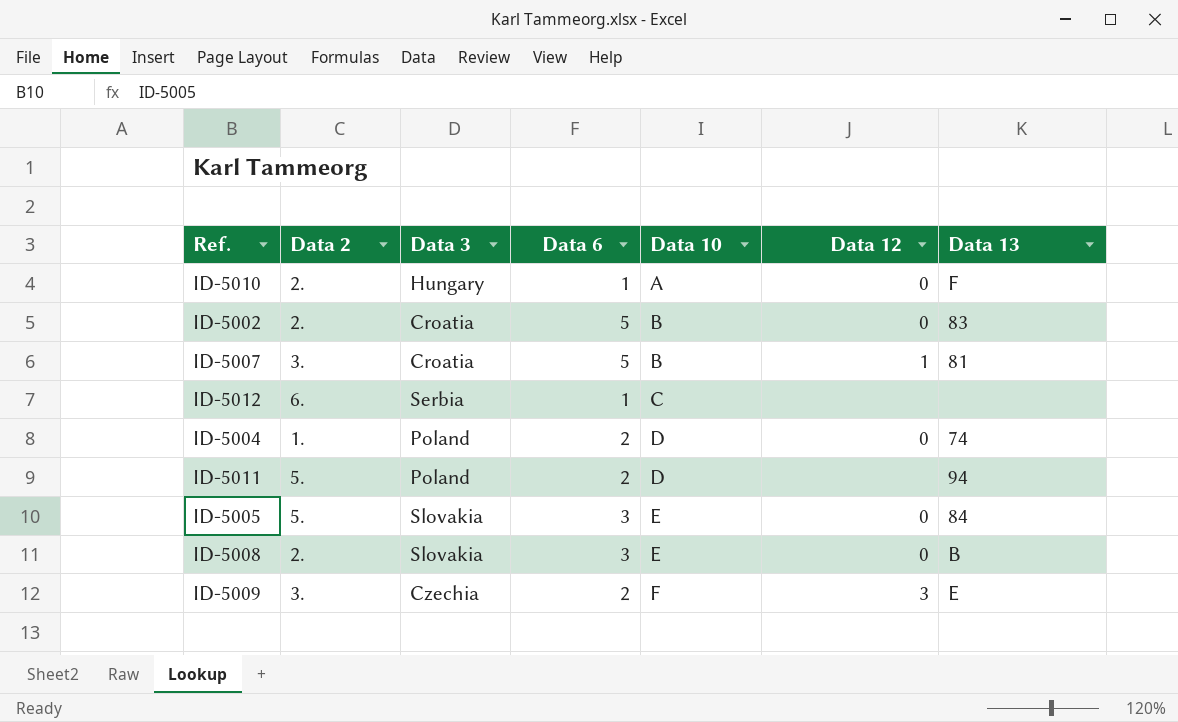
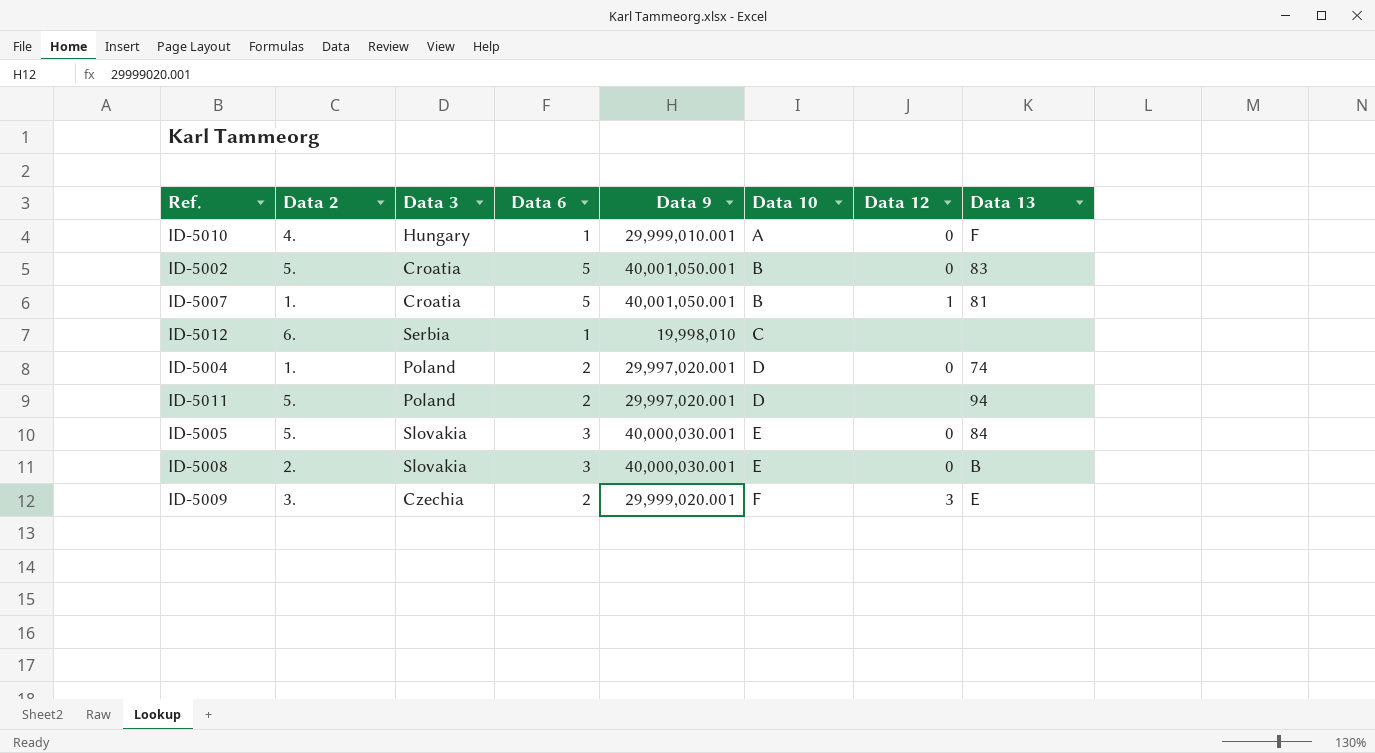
column Data 9 | position: none -> 5
ID-5010 | Data 2: 2. -> 4.
ID-5002 | Data 2: 2. -> 5.
ID-5007 | Data 2: 3. -> 1.

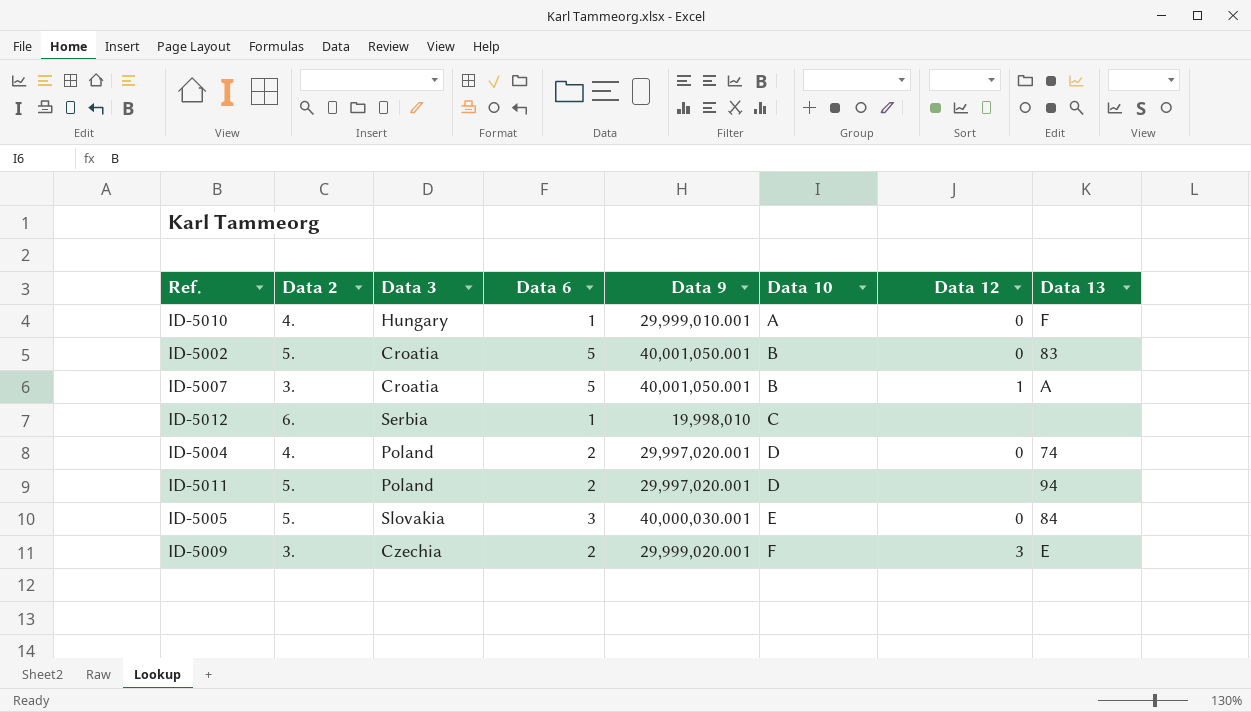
row ID-5008: 2. | Slovakia | 3 | 40,000,030.001 | E | 0 | B -> none
ID-5007 | Data 2: 1. -> 3.
ID-5007 | Data 13: 81 -> A
ID-5004 | Data 2: 1. -> 4.

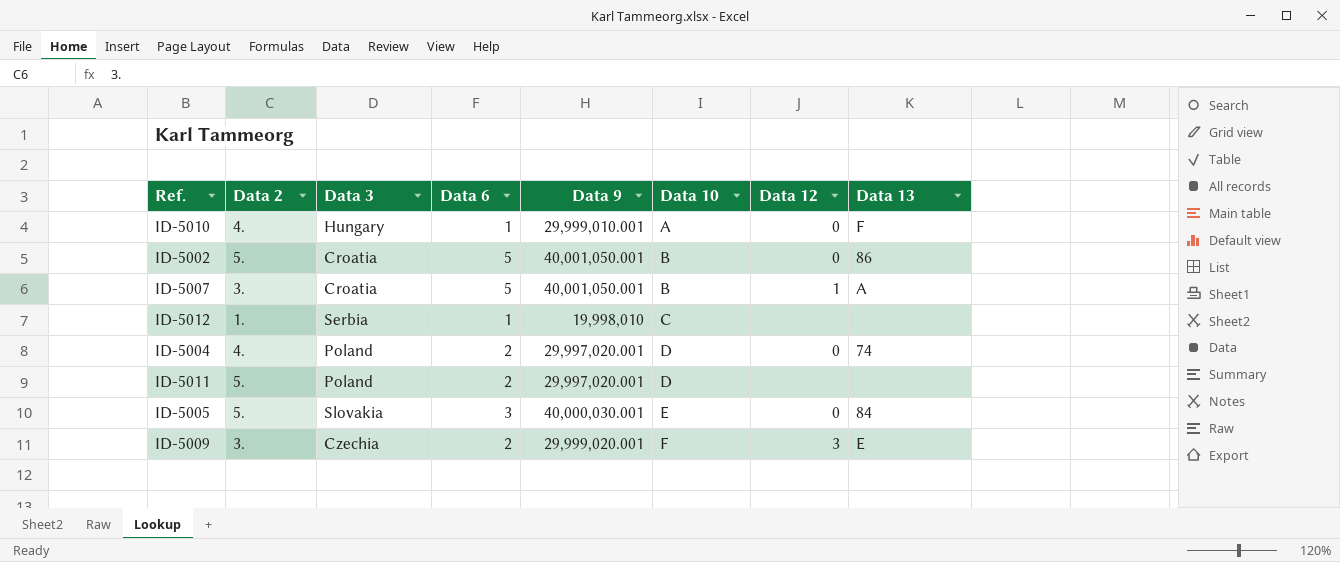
ID-5002 | Data 13: 83 -> 86
ID-5012 | Data 2: 6. -> 1.
ID-5011 | Data 13: 94 -> none

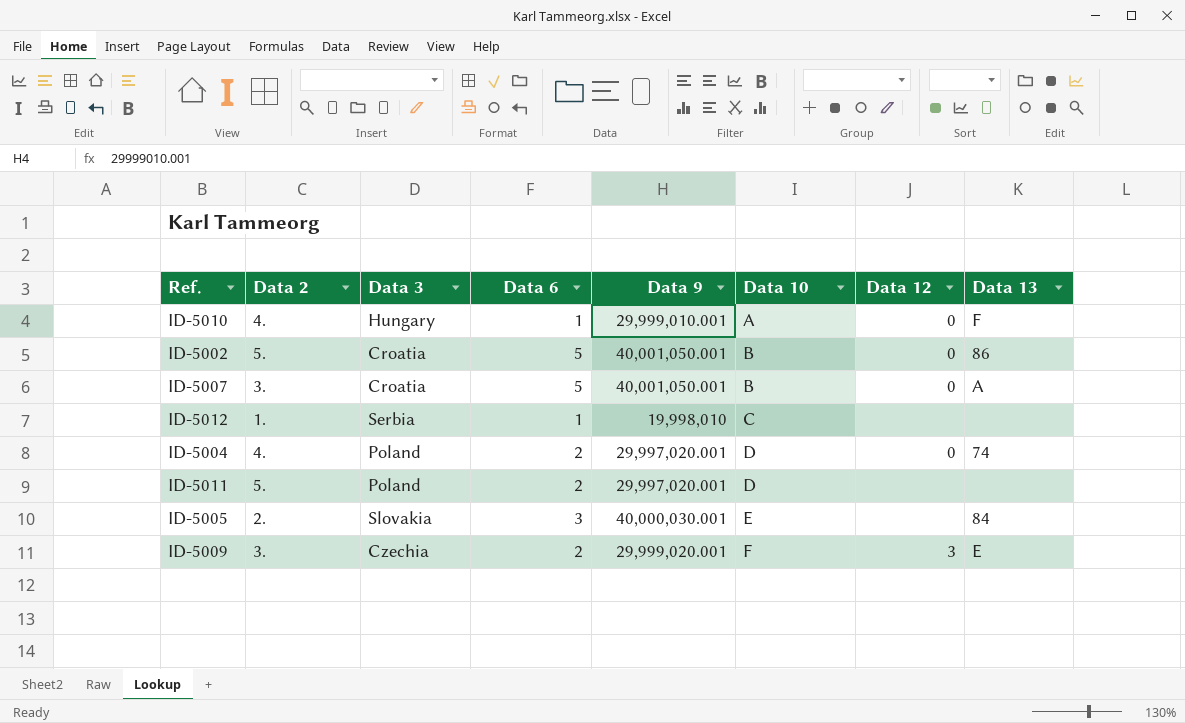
ID-5007 | Data 12: 1 -> 0
ID-5005 | Data 2: 5. -> 2.
ID-5005 | Data 12: 0 -> none

